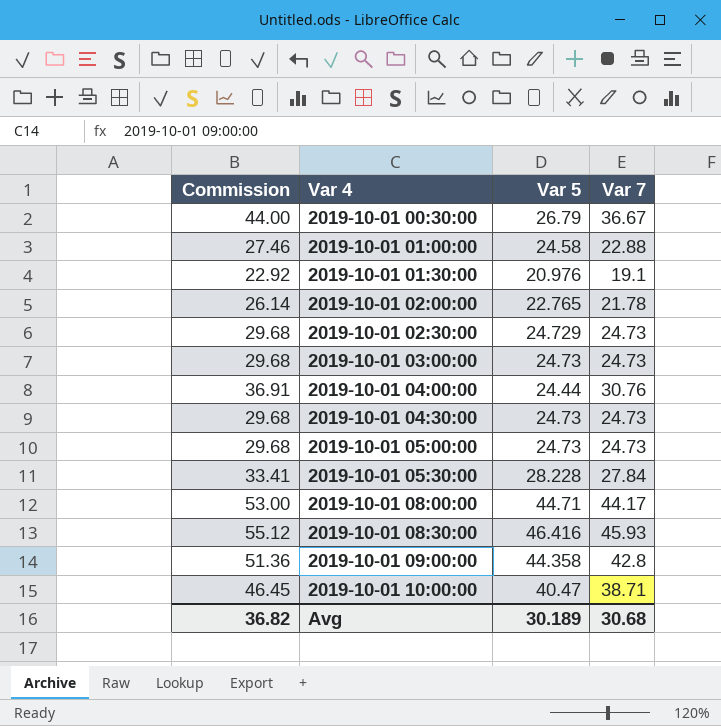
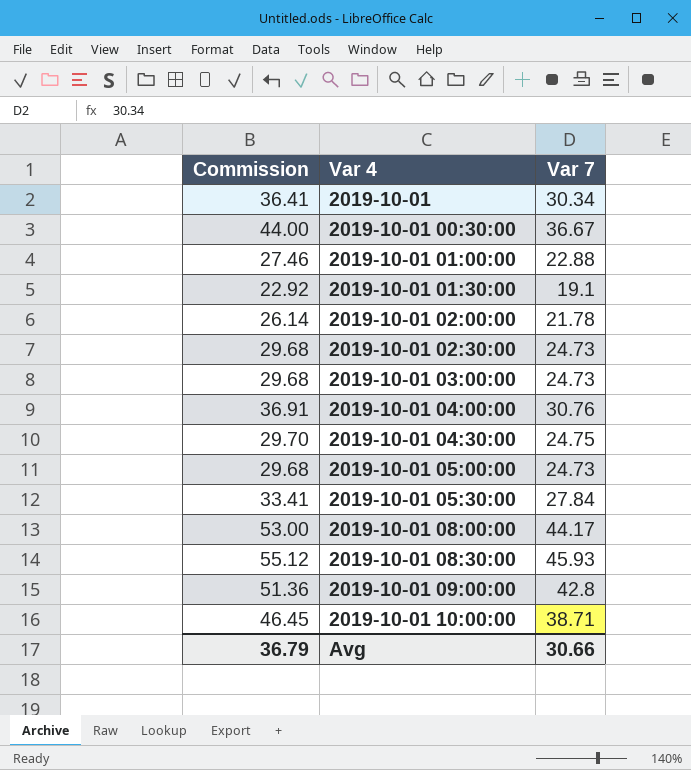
column Var 5 | position: 3 -> none
row 2019-10-01: none -> 36.41 | 30.34
2019-10-01 04:30:00 | Commission: 29.68 -> 29.70
2019-10-01 04:30:00 | Var 7: 24.73 -> 24.75
Avg | Commission: 36.82 -> 36.79
Avg | Var 7: 30.68 -> 30.66

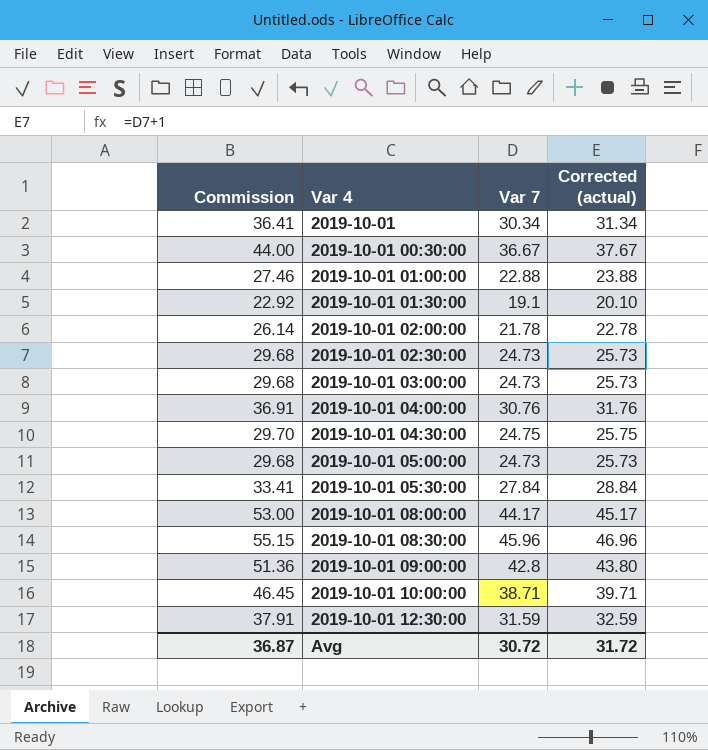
column Corrected (actual) | formula: none -> [Var 7] + 1
2019-10-01 08:30:00 | Commission: 55.12 -> 55.15
2019-10-01 08:30:00 | Var 7: 45.93 -> 45.96
row 2019-10-01 12:30:00: none -> 37.91 | 31.59 | 32.59
Avg | Commission: 36.79 -> 36.87
Avg | Var 7: 30.66 -> 30.72

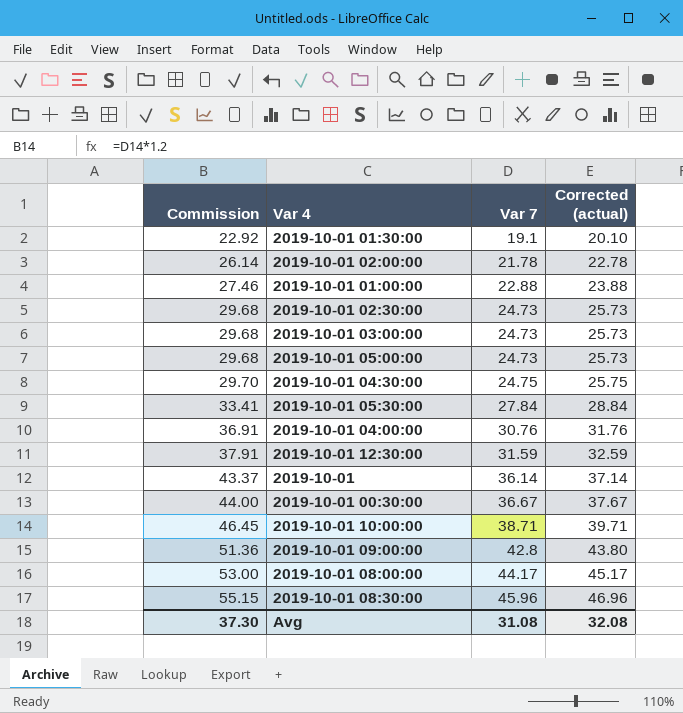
row order: Var 4 ascending -> Commission ascending
2019-10-01 | Commission: 36.41 -> 43.37
2019-10-01 | Var 7: 30.34 -> 36.14
2019-10-01 | Corrected (actual): 31.34 -> 37.14
Avg | Commission: 36.87 -> 37.30
Avg | Var 7: 30.72 -> 31.08
Avg | Corrected (actual): 31.72 -> 32.08

